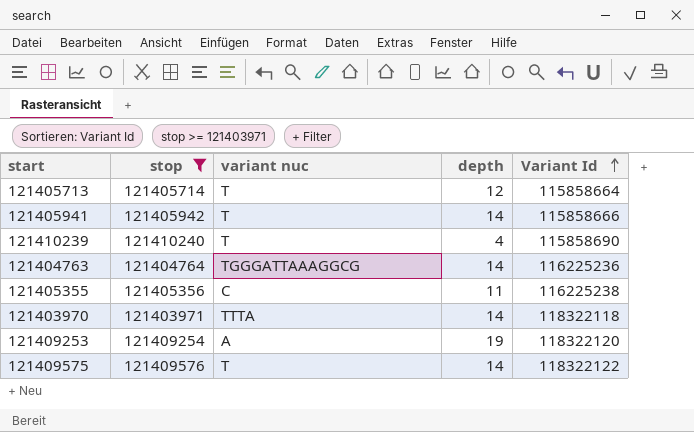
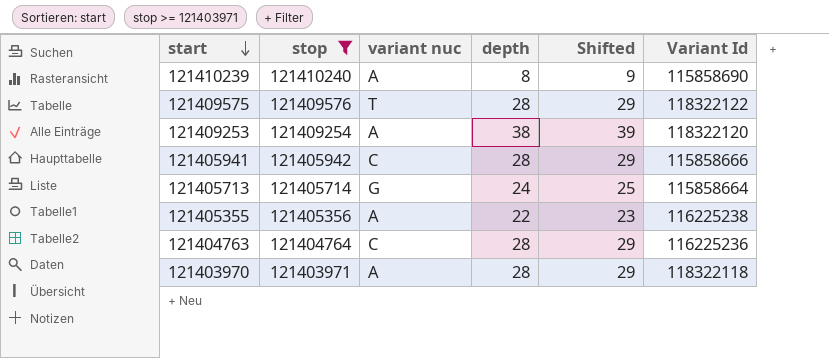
row order: Variant Id ascending -> start descending
column Shifted | formula: none -> [depth] + 1
121410239 | variant nuc: T -> A
121410239 | depth: 4 -> 8
121409575 | depth: 14 -> 28
121409253 | depth: 19 -> 38
121405941 | variant nuc: T -> C
121405941 | depth: 14 -> 28
121405713 | variant nuc: T -> G
121405713 | depth: 12 -> 24
121405355 | variant nuc: C -> A
121405355 | depth: 11 -> 22
121404763 | variant nuc: TGGGATTAAAGGCG -> C
121404763 | depth: 14 -> 28
121403970 | variant nuc: TTTA -> A
121403970 | depth: 14 -> 28

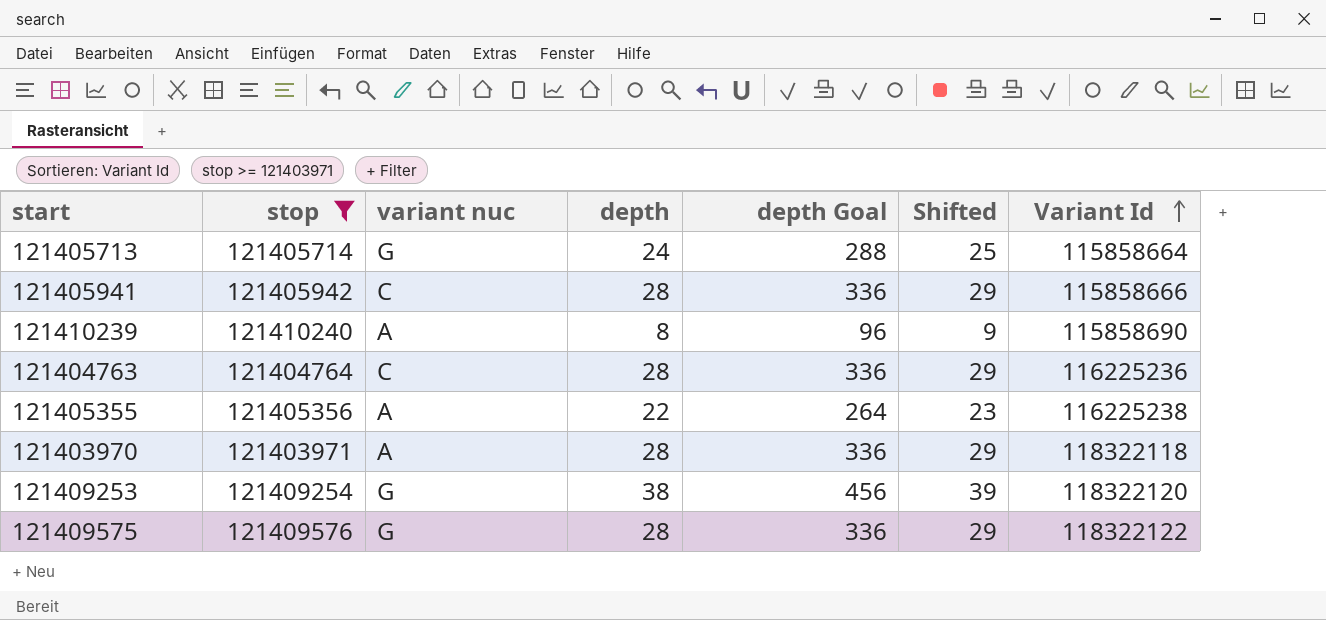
row order: start descending -> Variant Id ascending
column depth Goal | formula: none -> [depth] * 12
121409253 | variant nuc: A -> G
121409575 | variant nuc: T -> G

